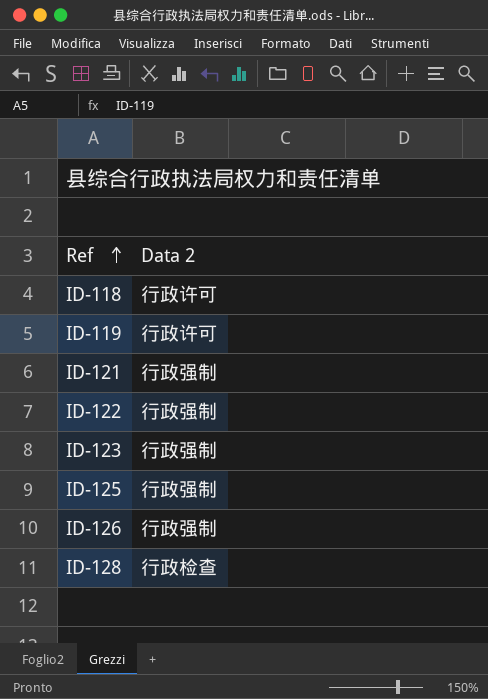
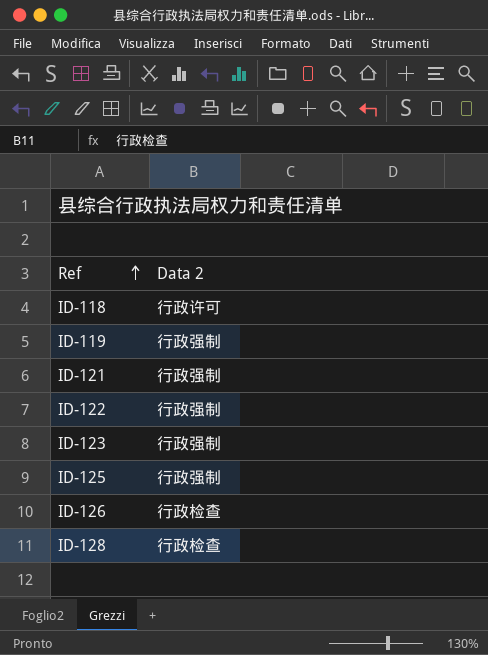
ID-119 | Data 2: 行政许可 -> 行政强制
ID-126 | Data 2: 行政强制 -> 行政检查

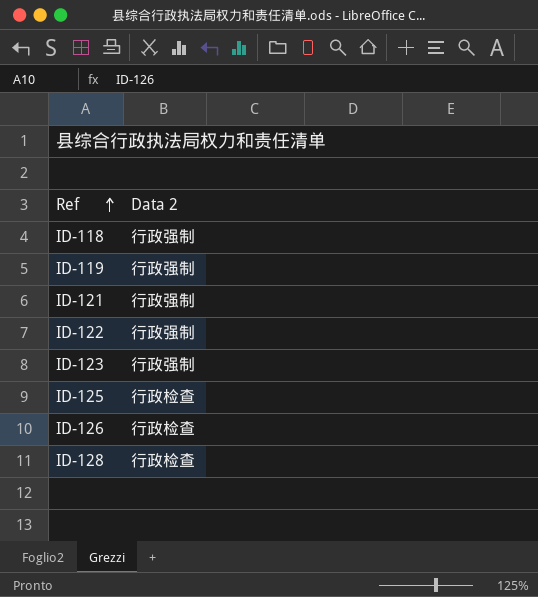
ID-118 | Data 2: 行政许可 -> 行政强制
ID-125 | Data 2: 行政强制 -> 行政检查

